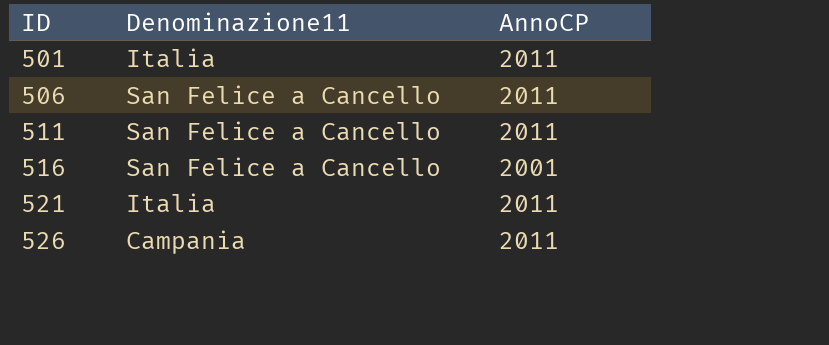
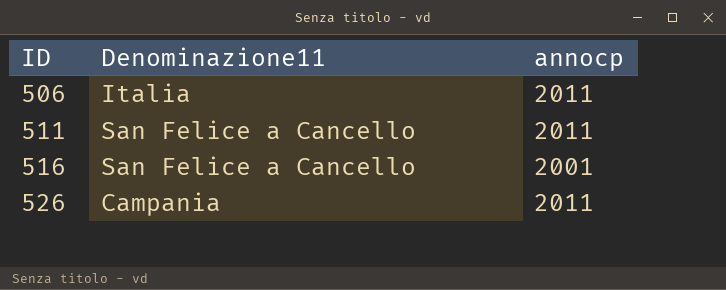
column name: AnnoCP -> annocp
row 501: Italia | 2011 -> none
row 521: Italia | 2011 -> none
506 | Denominazione11: San Felice a Cancello -> Italia

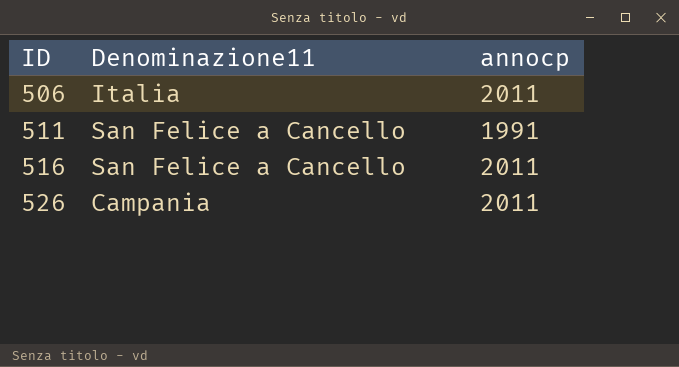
511 | annocp: 2011 -> 1991
516 | annocp: 2001 -> 2011

